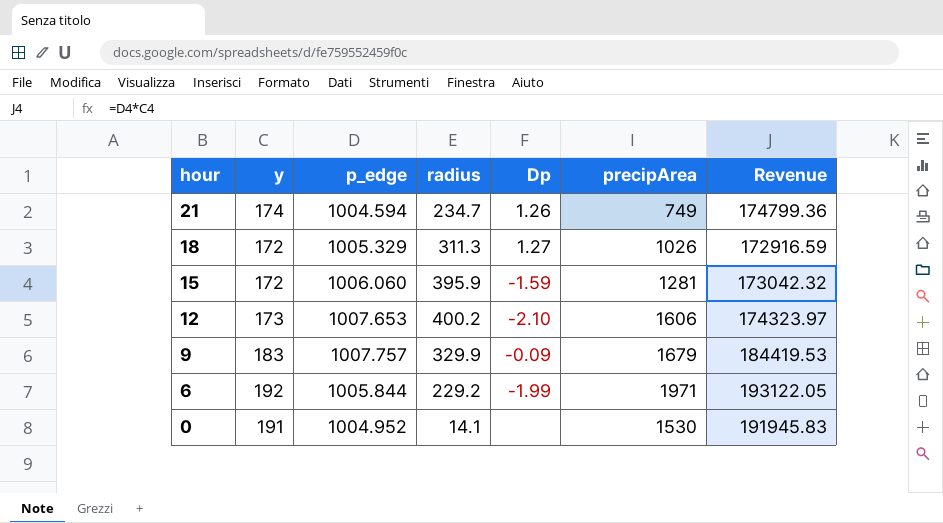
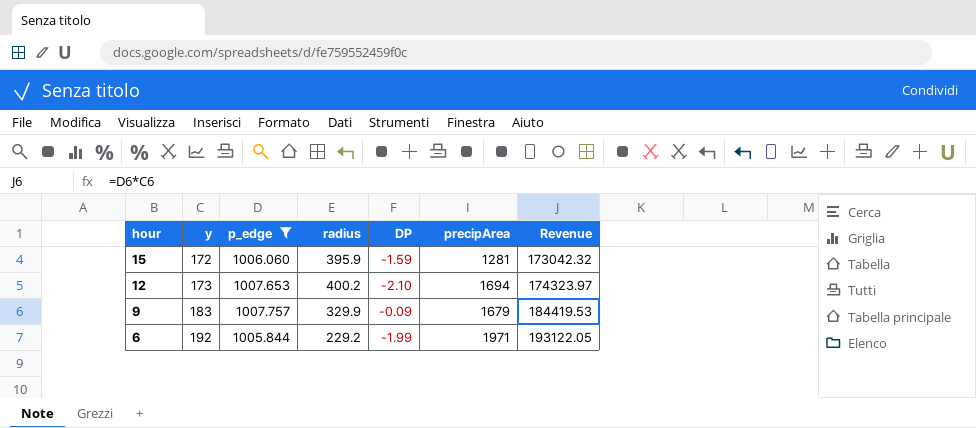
filter: none -> p_edge >= 1005.844
column name: Dp -> DP
12 | precipArea: 1606 -> 1694

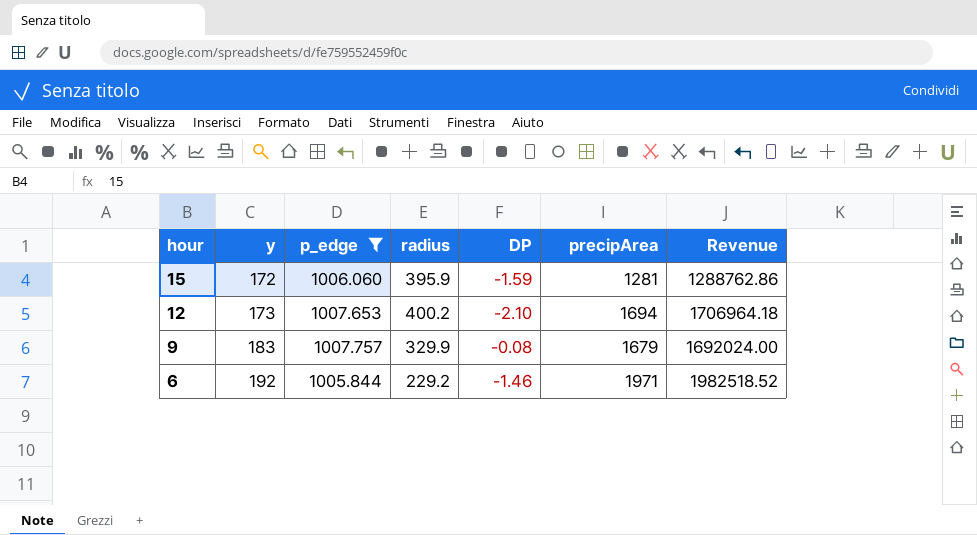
column Revenue | formula: [y] * [p_edge] -> [p_edge] * [precipArea]
9 | DP: -0.09 -> -0.08
6 | DP: -1.99 -> -1.46

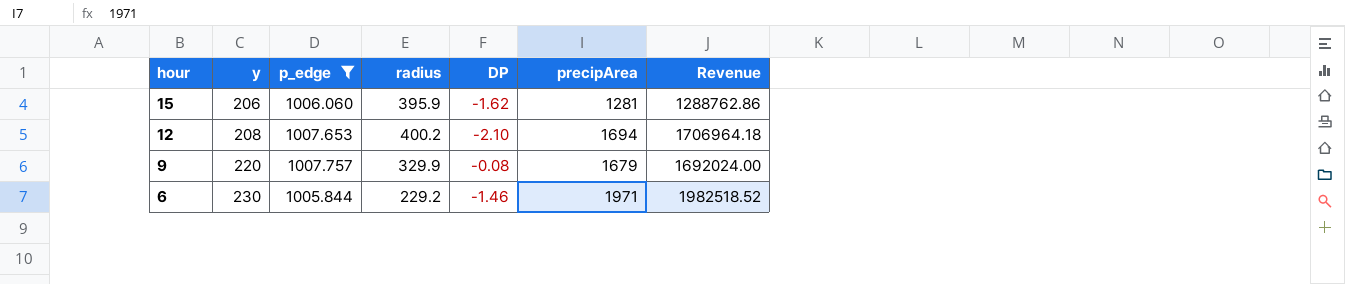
15 | y: 172 -> 206
15 | DP: -1.59 -> -1.62
12 | y: 173 -> 208
9 | y: 183 -> 220
6 | y: 192 -> 230

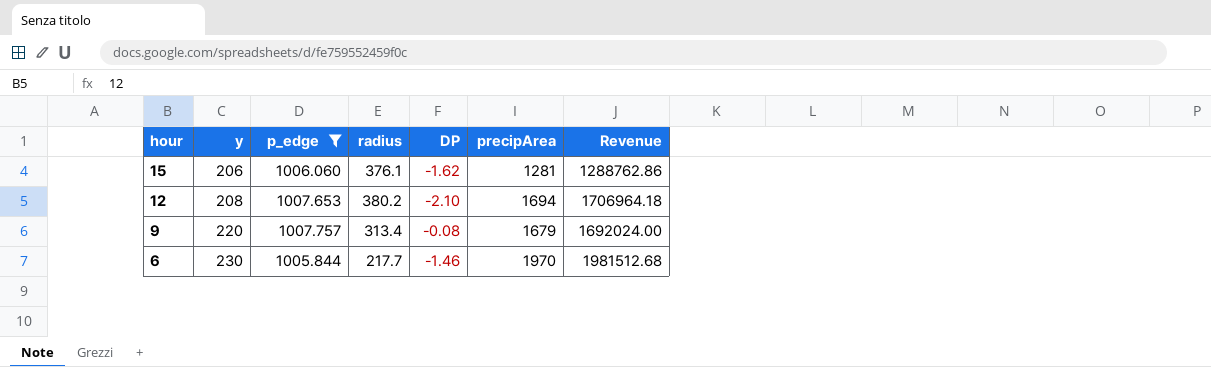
15 | radius: 395.9 -> 376.1
12 | radius: 400.2 -> 380.2
9 | radius: 329.9 -> 313.4
6 | radius: 229.2 -> 217.7
6 | precipArea: 1971 -> 1970
6 | Revenue: 1982518.52 -> 1981512.68

